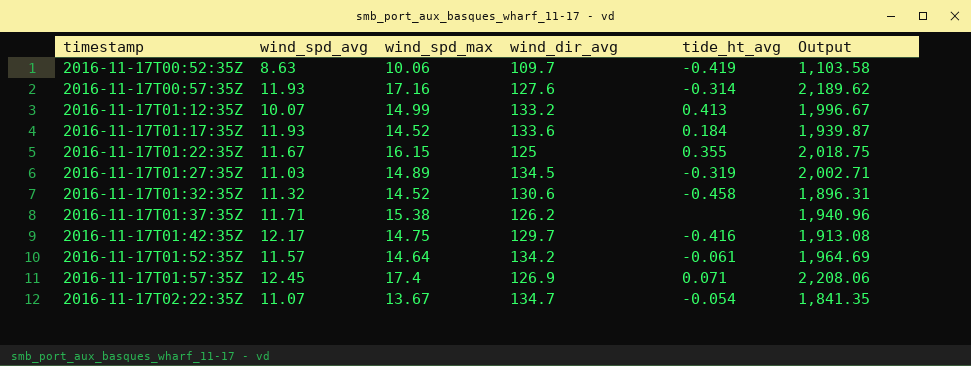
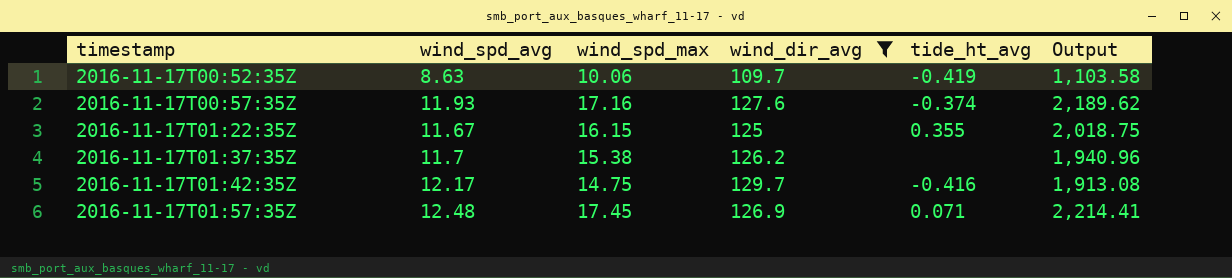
filter: none -> wind_dir_avg <= 129.7
2016-11-17T00:57:35Z | tide_ht_avg: -0.314 -> -0.374
2016-11-17T01:37:35Z | wind_spd_avg: 11.71 -> 11.7
2016-11-17T01:57:35Z | wind_spd_avg: 12.45 -> 12.48
2016-11-17T01:57:35Z | wind_spd_max: 17.4 -> 17.45
2016-11-17T01:57:35Z | Output: 2,208.06 -> 2,214.41

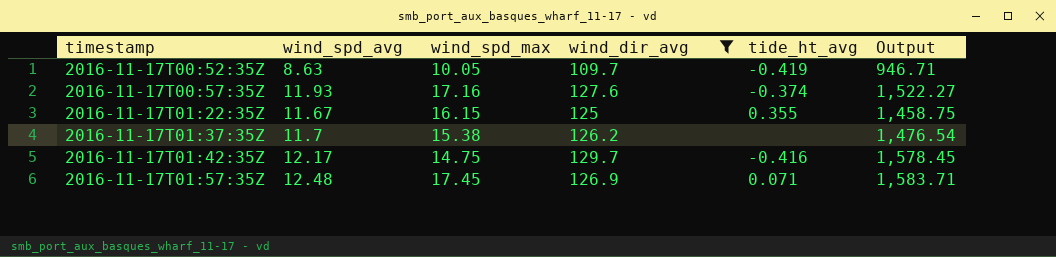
column Output | formula: [wind_spd_max] * [wind_dir_avg] -> [wind_spd_avg] * [wind_dir_avg]
2016-11-17T00:52:35Z | wind_spd_max: 10.06 -> 10.05

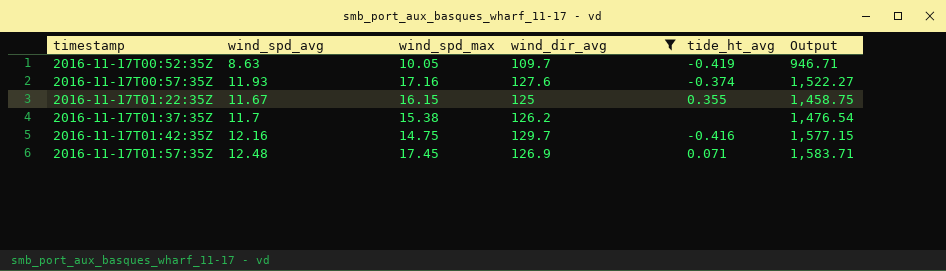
2016-11-17T01:42:35Z | wind_spd_avg: 12.17 -> 12.16
2016-11-17T01:42:35Z | Output: 1,578.45 -> 1,577.15

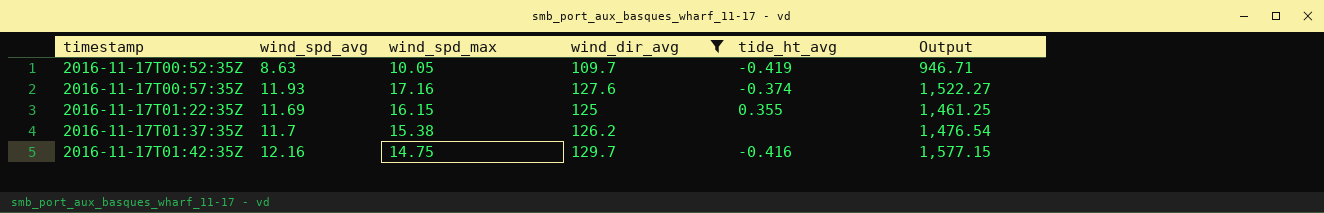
row 2016-11-17T01:57:35Z: 12.48 | 17.45 | 126.9 | 0.071 | 1,583.71 -> none
2016-11-17T01:22:35Z | wind_spd_avg: 11.67 -> 11.69
2016-11-17T01:22:35Z | Output: 1,458.75 -> 1,461.25

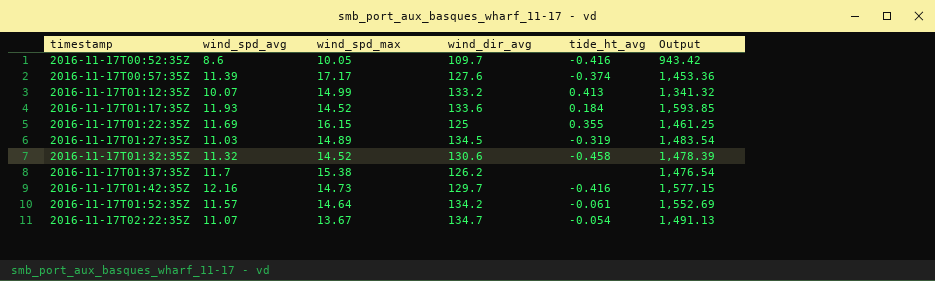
filter: wind_dir_avg <= 129.7 -> none
2016-11-17T00:52:35Z | wind_spd_avg: 8.63 -> 8.6
2016-11-17T00:52:35Z | tide_ht_avg: -0.419 -> -0.416
2016-11-17T00:52:35Z | Output: 946.71 -> 943.42
2016-11-17T00:57:35Z | wind_spd_avg: 11.93 -> 11.39
2016-11-17T00:57:35Z | wind_spd_max: 17.16 -> 17.17
2016-11-17T00:57:35Z | Output: 1,522.27 -> 1,453.36
2016-11-17T01:42:35Z | wind_spd_max: 14.75 -> 14.73

